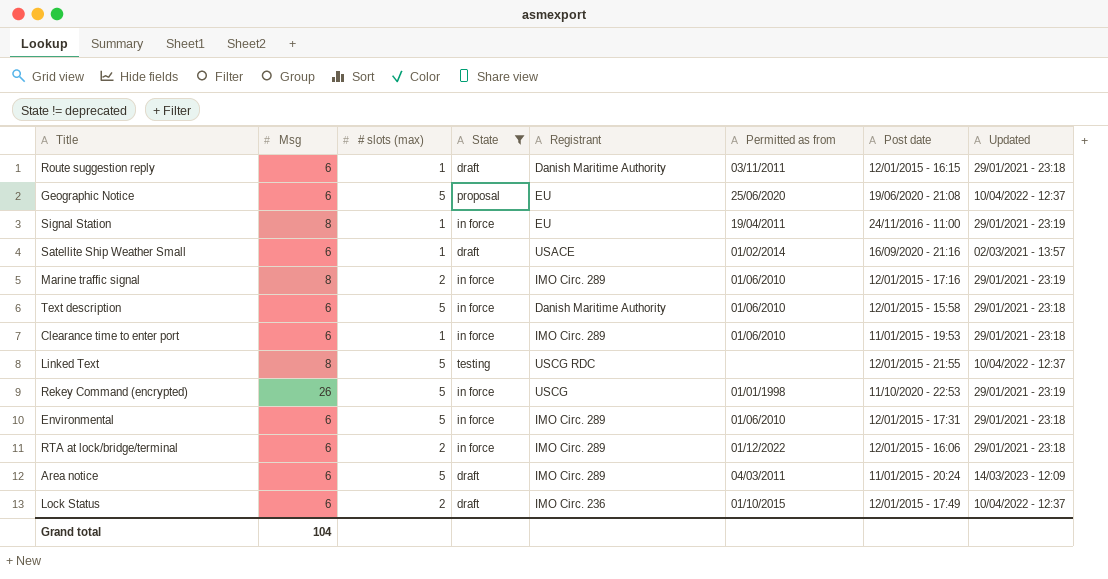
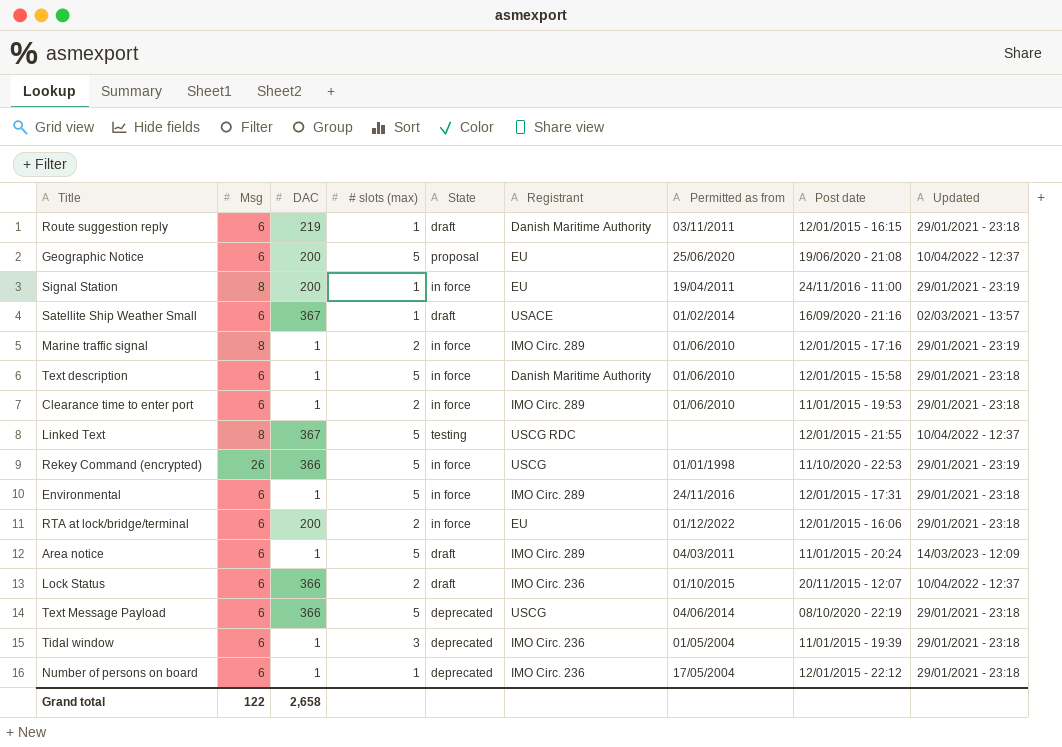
filter: State != deprecated -> none
column DAC | position: none -> 3
Clearance time to enter port | # slots (max): 1 -> 2
Environmental | Permitted as from: 01/06/2010 -> 24/11/2016
RTA at lock/bridge/terminal | Registrant: IMO Circ. 289 -> EU
Lock Status | Post date: 12/01/2015 - 17:49 -> 20/11/2015 - 12:07
Grand total | Msg: 104 -> 122

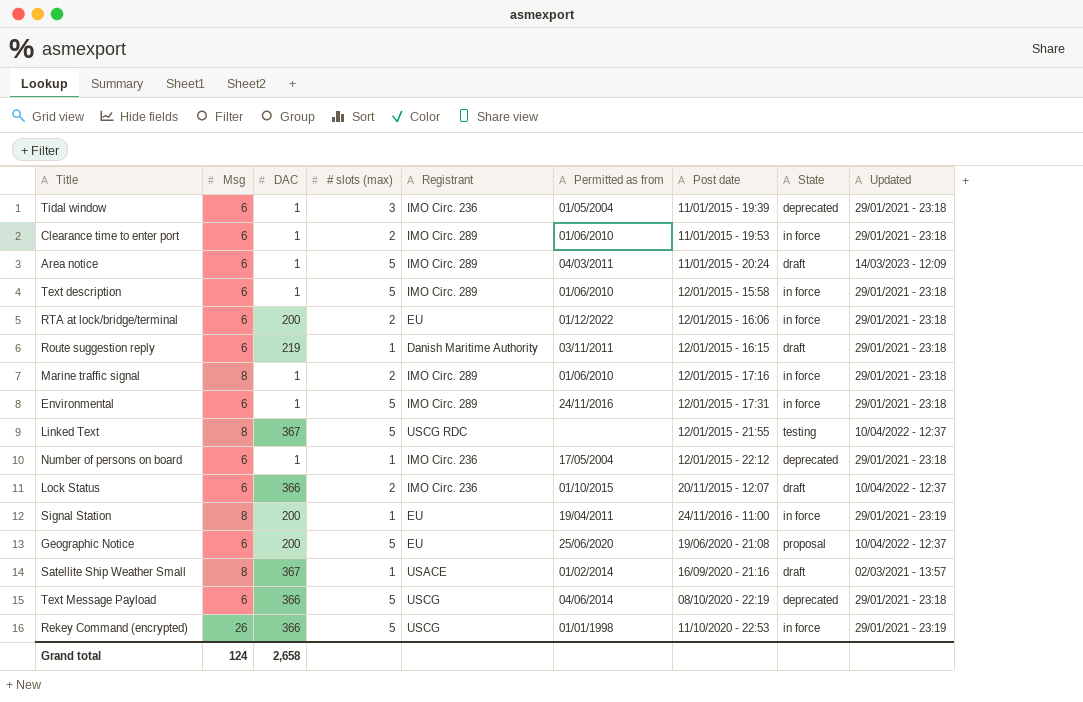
row order: none -> Post date ascending
column State | position: 5 -> 8
Text description | Registrant: Danish Maritime Authority -> IMO Circ. 289
Marine traffic signal | Updated: 29/01/2021 - 23:19 -> 29/01/2021 - 23:18
Satellite Ship Weather Small | Msg: 6 -> 8
Grand total | Msg: 122 -> 124

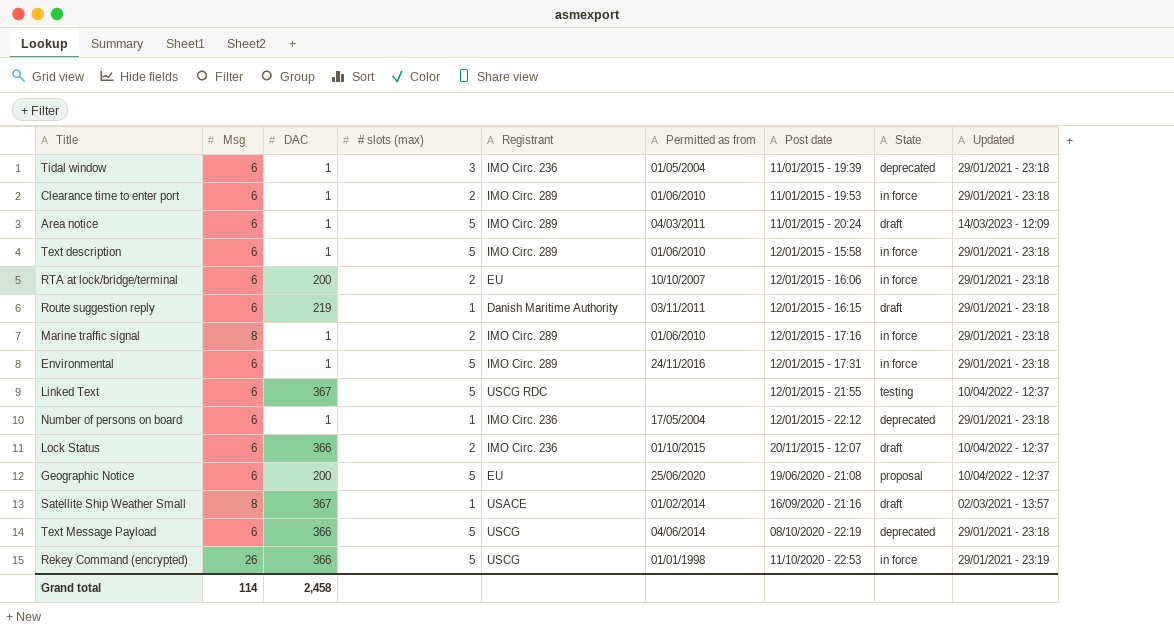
row Signal Station: 8 | 200 | 1 | EU | 19/04/2011 | 24/11/2016 - 11:00 | in force | 29/01/2021 - 23:19 -> none
RTA at lock/bridge/terminal | Permitted as from: 01/12/2022 -> 10/10/2007
Linked Text | Msg: 8 -> 6
Grand total | Msg: 124 -> 114
Grand total | DAC: 2,658 -> 2,458

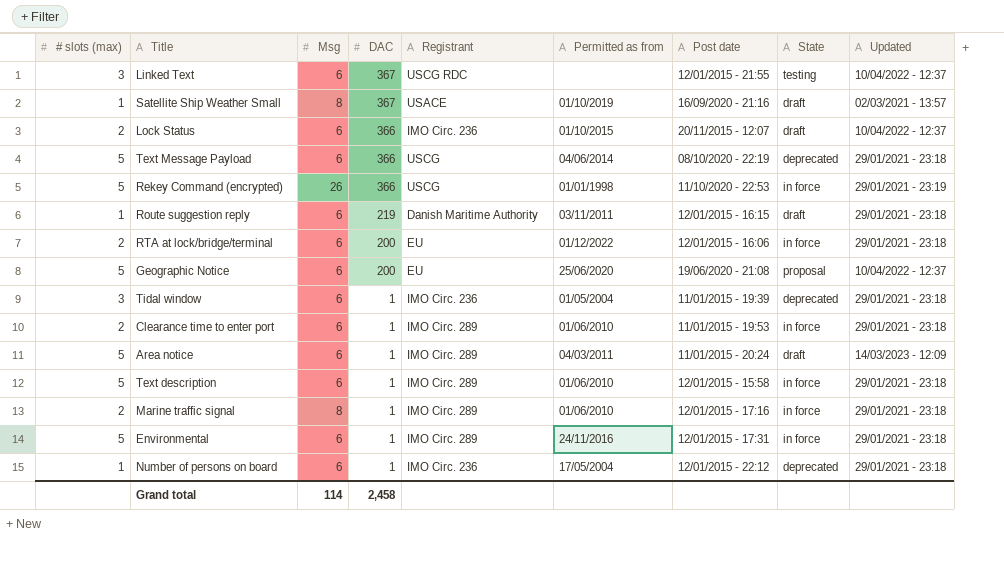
row order: Post date ascending -> DAC descending
column # slots (max) | position: 4 -> 1
Linked Text | # slots (max): 5 -> 3
Satellite Ship Weather Small | Permitted as from: 01/02/2014 -> 01/10/2019
RTA at lock/bridge/terminal | Permitted as from: 10/10/2007 -> 01/12/2022

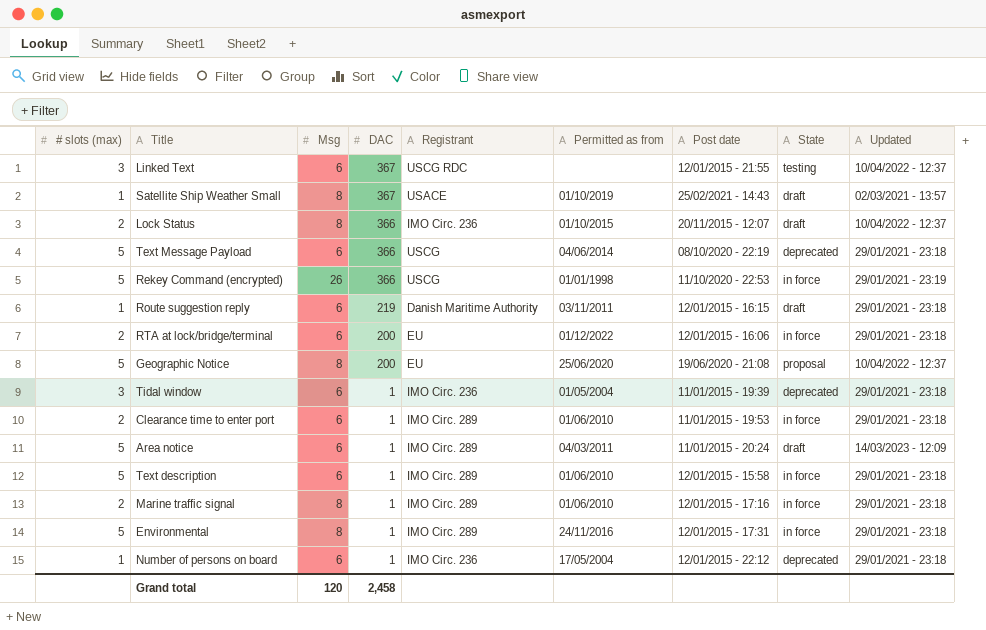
Satellite Ship Weather Small | Post date: 16/09/2020 - 21:16 -> 25/02/2021 - 14:43
Lock Status | Msg: 6 -> 8
Geographic Notice | Msg: 6 -> 8
Environmental | Msg: 6 -> 8
Grand total | Msg: 114 -> 120

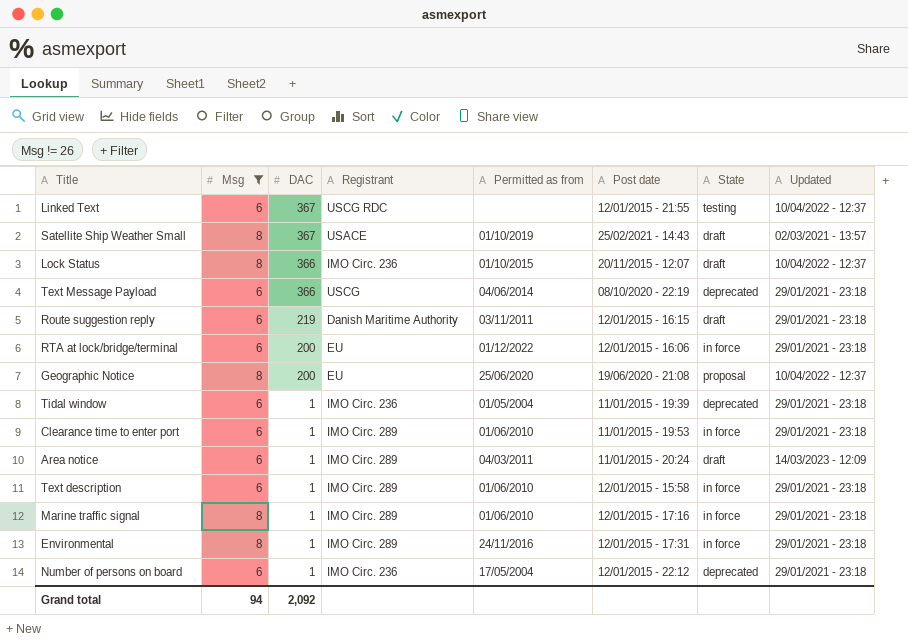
filter: none -> Msg != 26
column # slots (max) | position: 1 -> none
Grand total | Msg: 120 -> 94
Grand total | DAC: 2,458 -> 2,092

